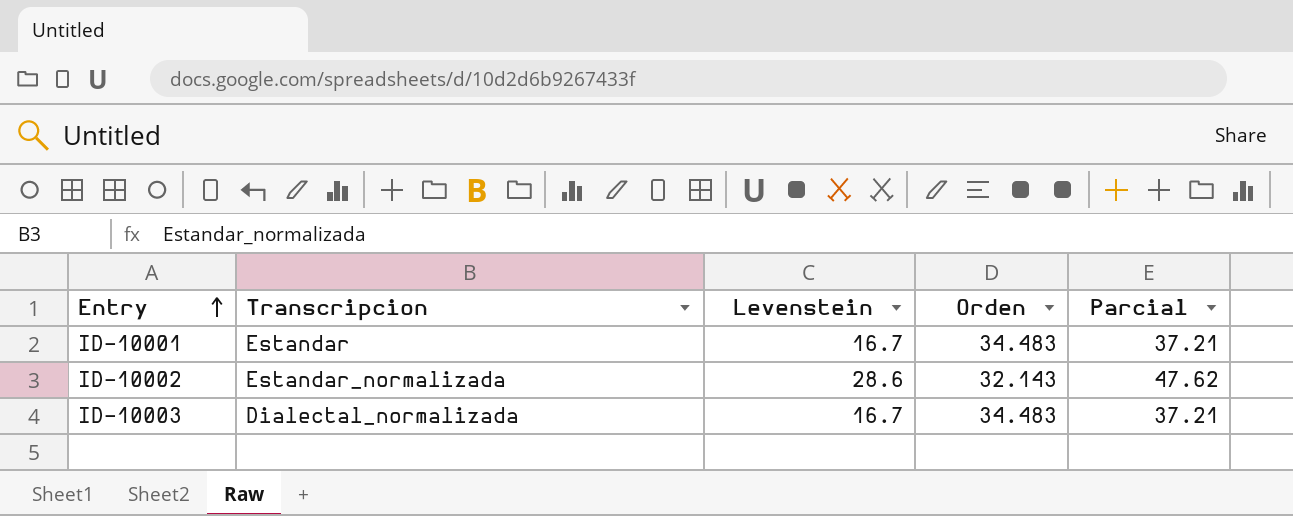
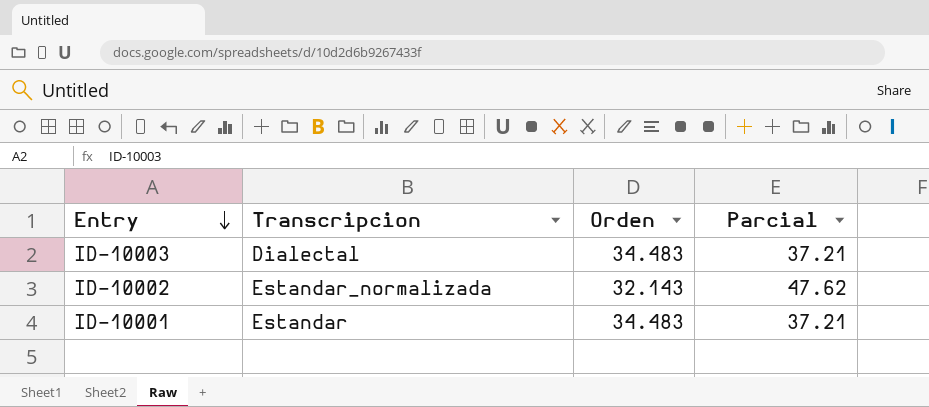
row order: Entry ascending -> Entry descending
column Levenstein | position: 3 -> none
ID-10003 | Transcripcion: Dialectal_normalizada -> Dialectal

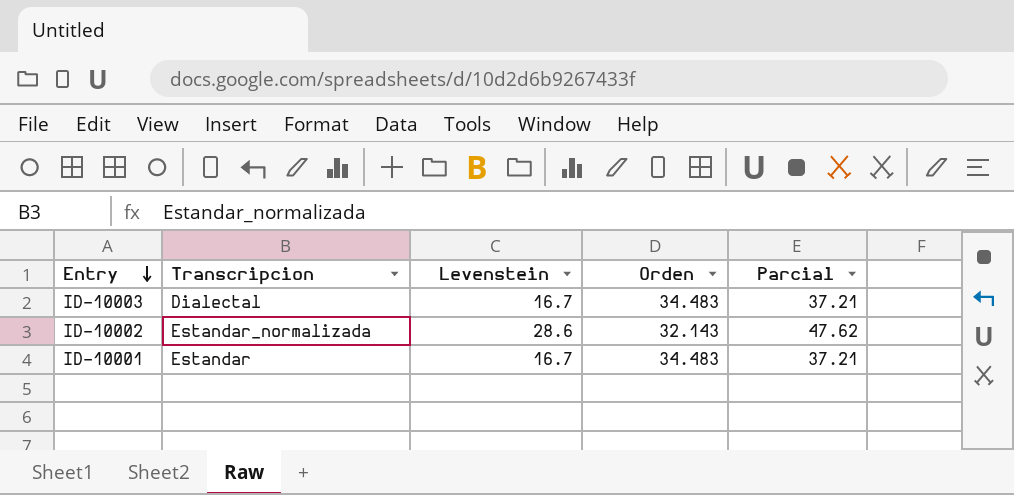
column Levenstein | position: none -> 3

